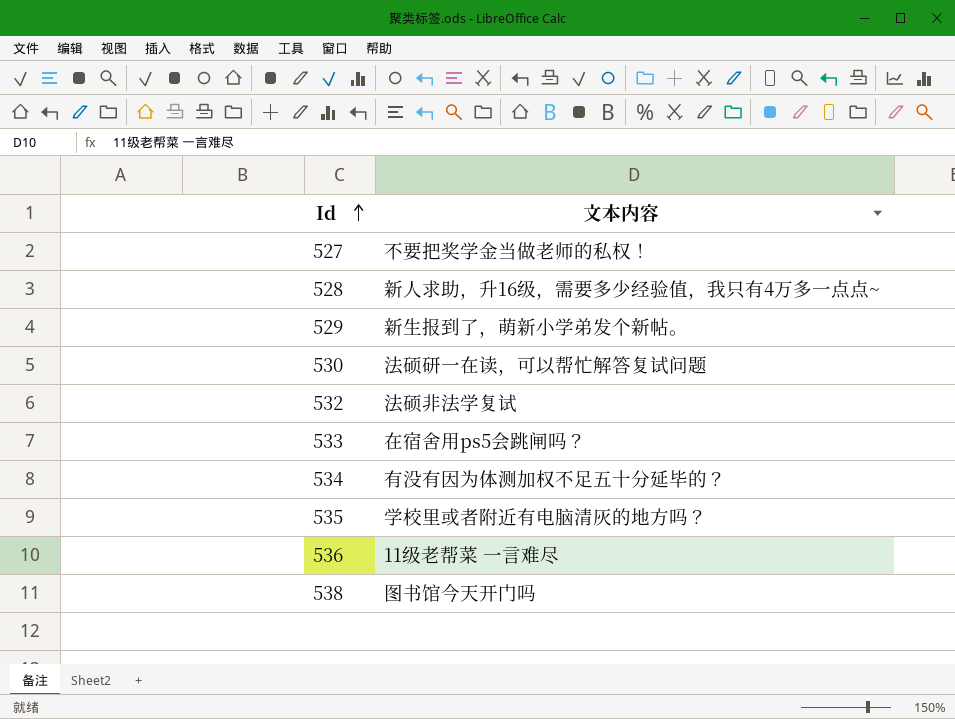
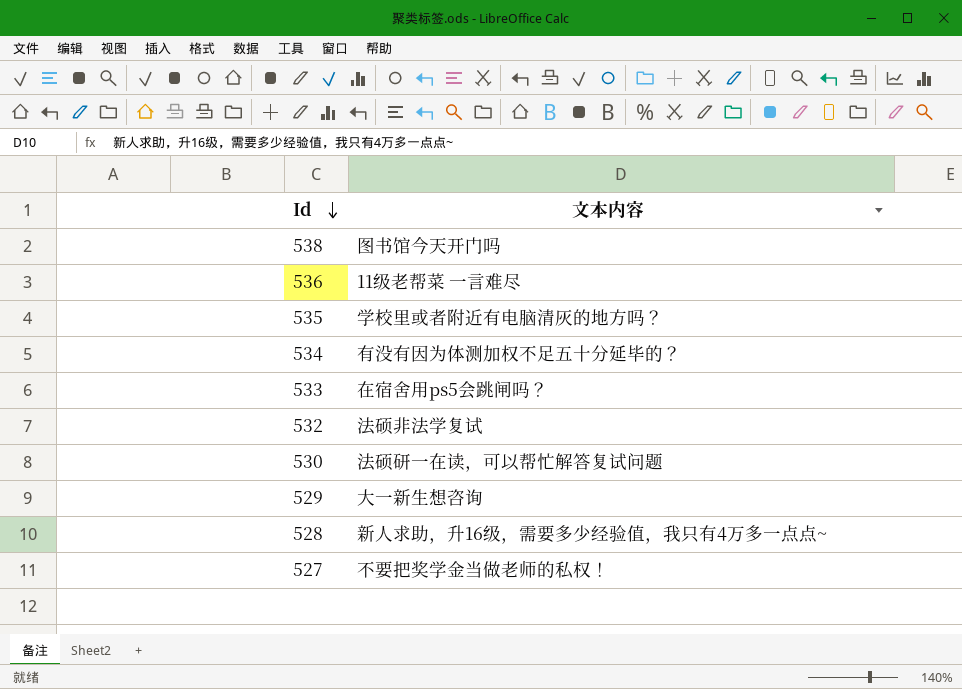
row order: Id ascending -> Id descending
529 | 文本内容: 新生报到了，萌新小学弟发个新帖。 -> 大一新生想咨询

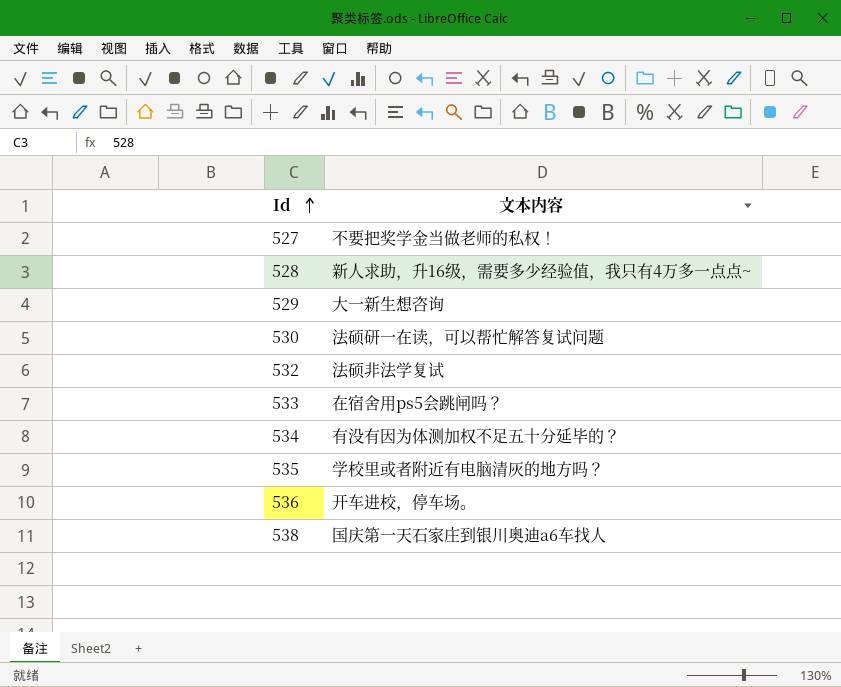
row order: Id descending -> Id ascending
536 | 文本内容: 11级老帮菜 一言难尽 -> 开车进校，停车场。
538 | 文本内容: 图书馆今天开门吗 -> 国庆第一天石家庄到银川奥迪a6车找人

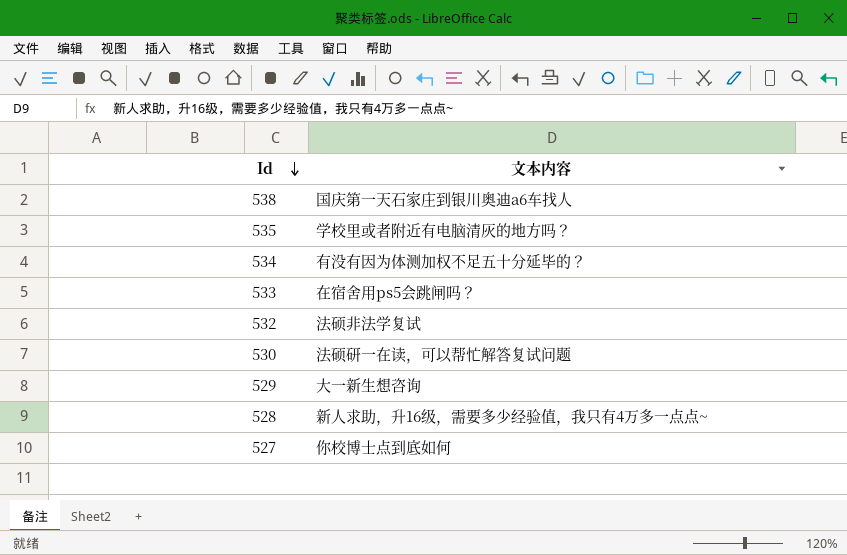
row order: Id ascending -> Id descending
row 536: 开车进校，停车场。 -> none
527 | 文本内容: 不要把奖学金当做老师的私权！ -> 你校博士点到底如何

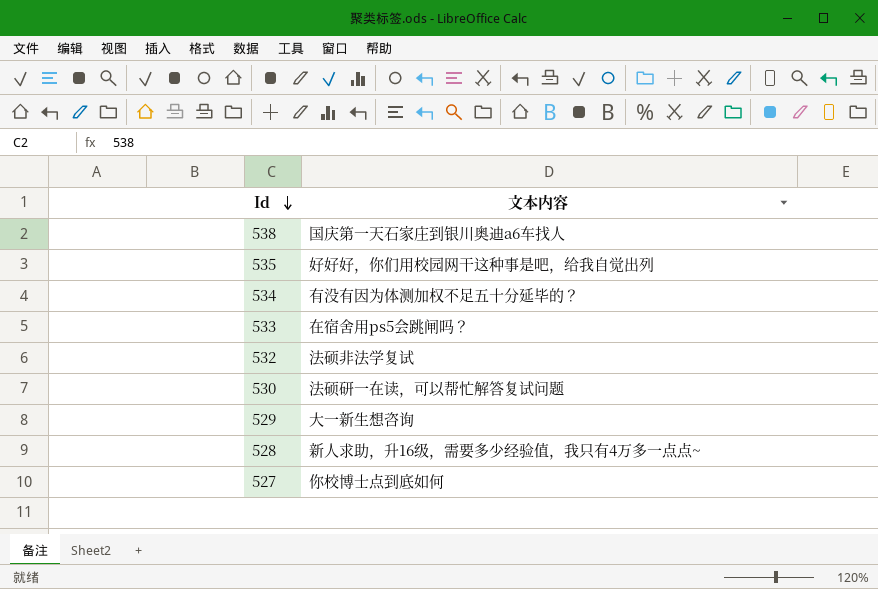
535 | 文本内容: 学校里或者附近有电脑清灰的地方吗？ -> 好好好，你们用校园网干这种事是吧，给我自觉出列

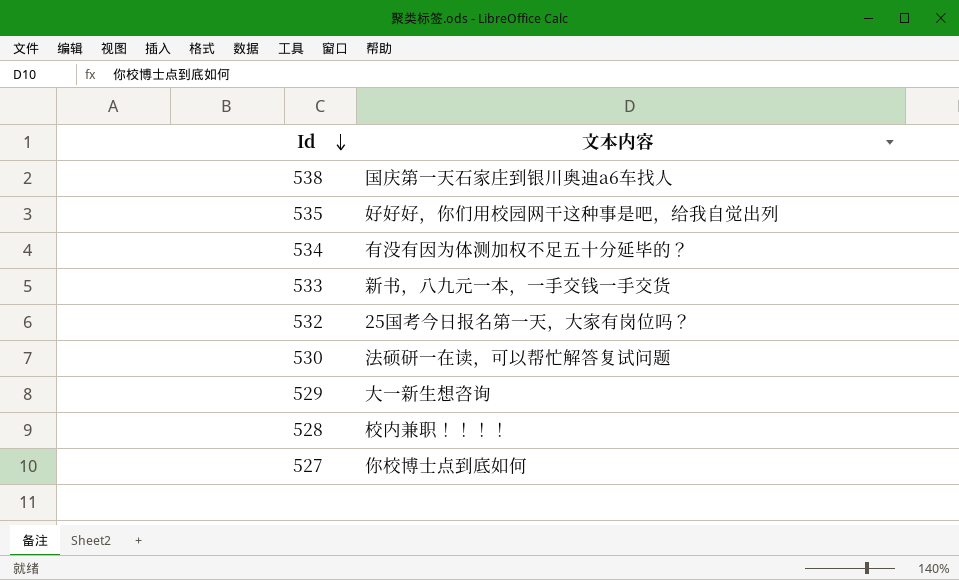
533 | 文本内容: 在宿舍用ps5会跳闸吗？ -> 新书，八九元一本，一手交钱一手交货
532 | 文本内容: 法硕非法学复试 -> 25国考今日报名第一天，大家有岗位吗？
528 | 文本内容: 新人求助，升16级，需要多少经验值，我只有4万多一点点~ -> 校内兼职！！！！

